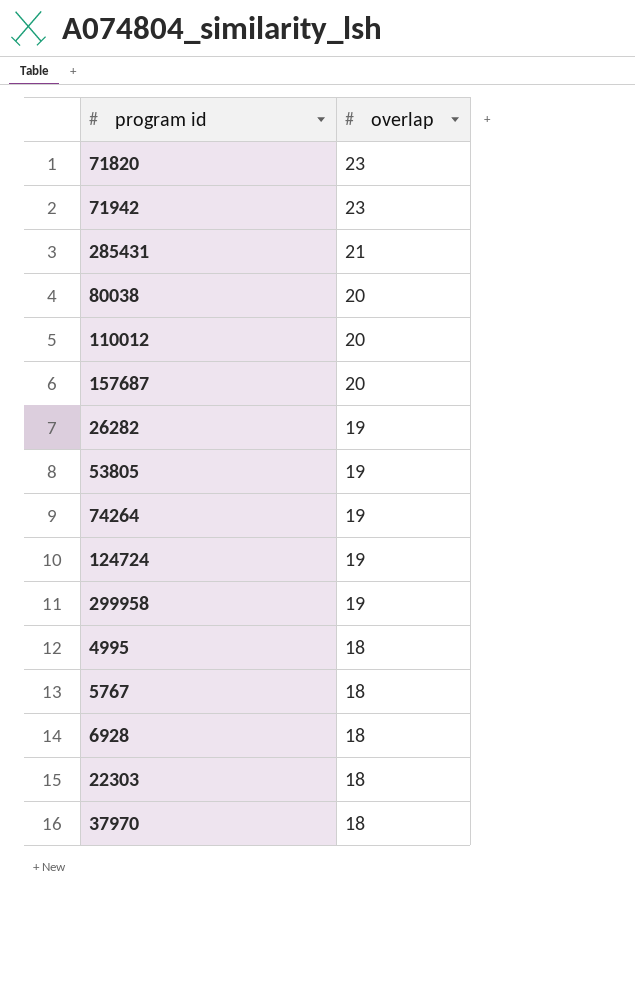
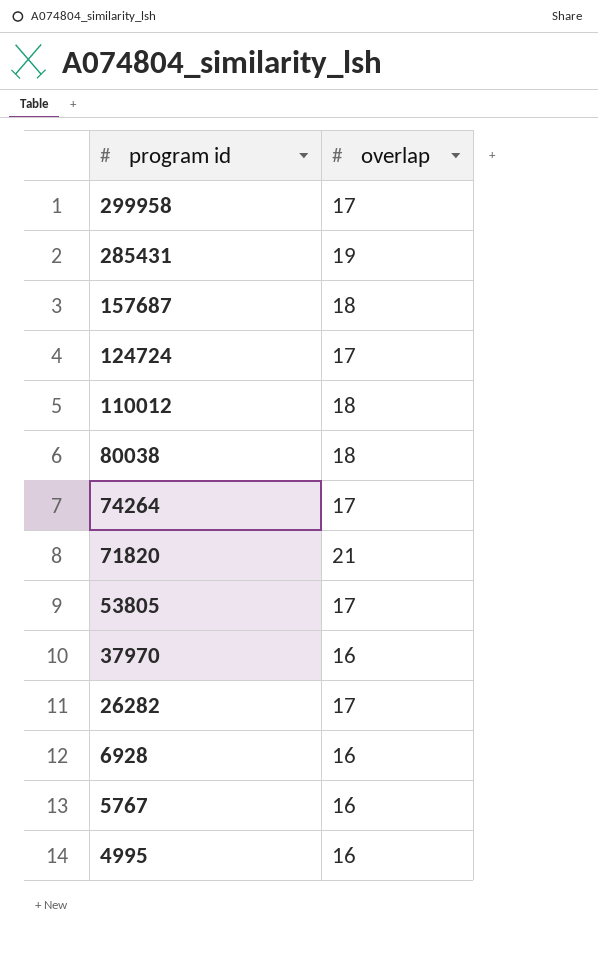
row order: overlap descending -> program id descending
row 71942: 23 -> none
row 22303: 18 -> none
299958 | overlap: 19 -> 17
285431 | overlap: 21 -> 19
157687 | overlap: 20 -> 18
124724 | overlap: 19 -> 17
110012 | overlap: 20 -> 18
80038 | overlap: 20 -> 18
74264 | overlap: 19 -> 17
71820 | overlap: 23 -> 21
53805 | overlap: 19 -> 17
37970 | overlap: 18 -> 16
26282 | overlap: 19 -> 17
6928 | overlap: 18 -> 16
5767 | overlap: 18 -> 16
4995 | overlap: 18 -> 16

